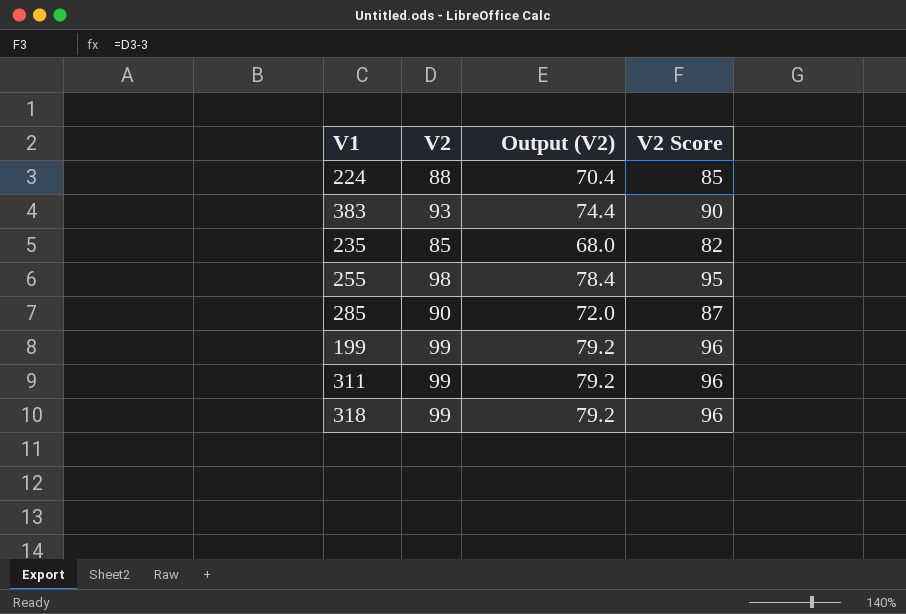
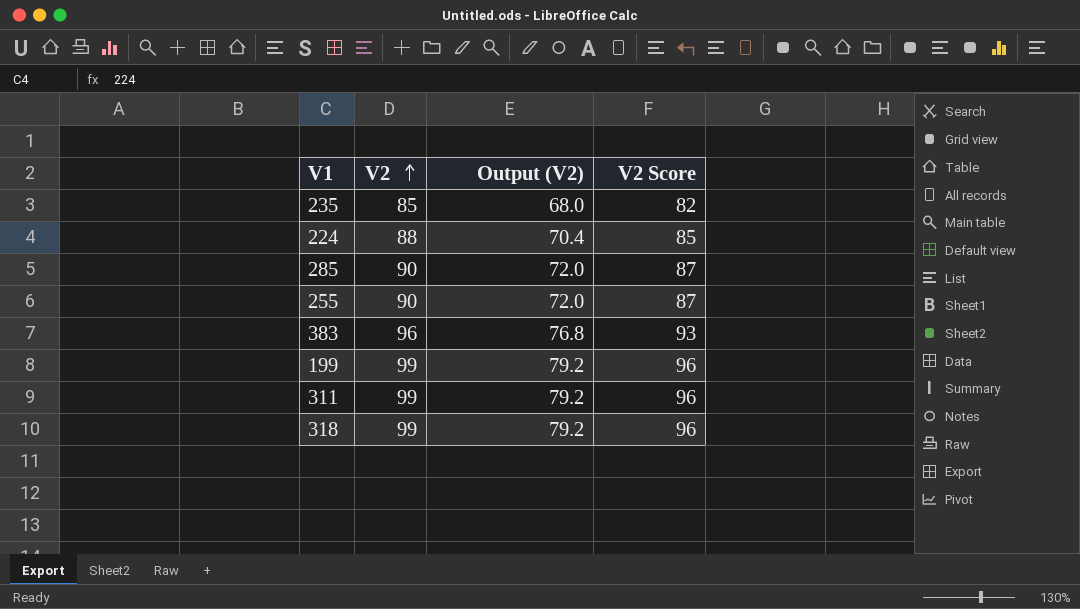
row order: none -> V2 ascending
255 | V2: 98 -> 90
255 | Output (V2): 78.4 -> 72.0
255 | V2 Score: 95 -> 87
383 | V2: 93 -> 96
383 | Output (V2): 74.4 -> 76.8
383 | V2 Score: 90 -> 93

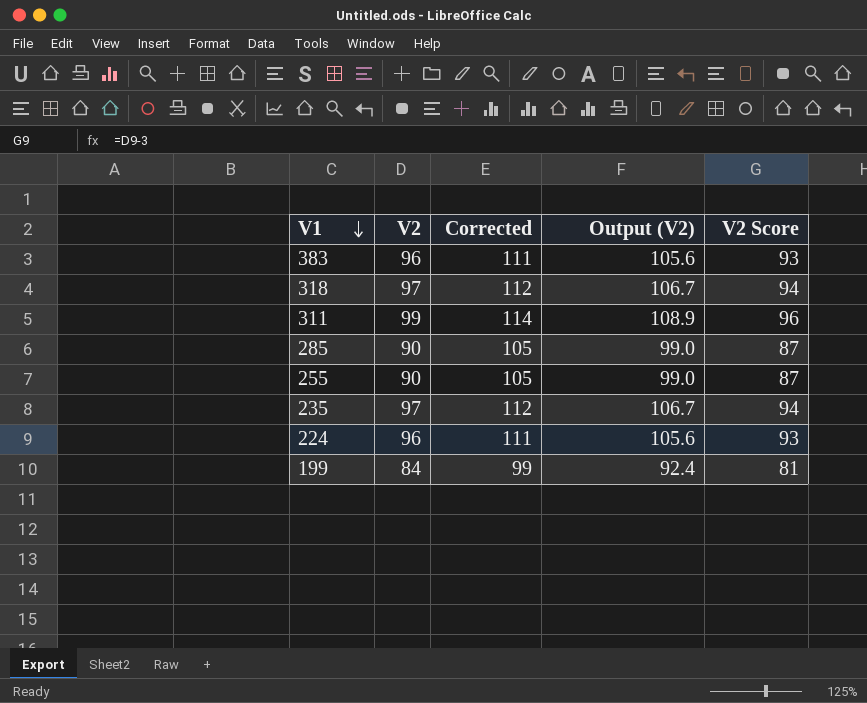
row order: V2 ascending -> V1 descending
column Corrected | formula: none -> [V2] + 15
column Output (V2) | formula: [V2] * 0.8 -> [V2] * 1.1
318 | V2: 99 -> 97
318 | V2 Score: 96 -> 94
235 | V2: 85 -> 97
235 | V2 Score: 82 -> 94
224 | V2: 88 -> 96
224 | V2 Score: 85 -> 93
199 | V2: 99 -> 84
199 | V2 Score: 96 -> 81

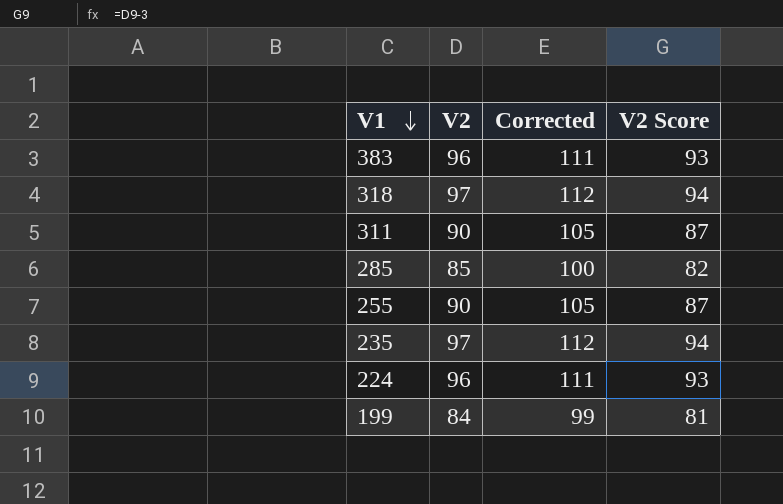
column Output (V2) | formula: [V2] * 1.1 -> none
311 | V2: 99 -> 90
311 | Corrected: 114 -> 105
311 | V2 Score: 96 -> 87
285 | V2: 90 -> 85
285 | Corrected: 105 -> 100
285 | V2 Score: 87 -> 82

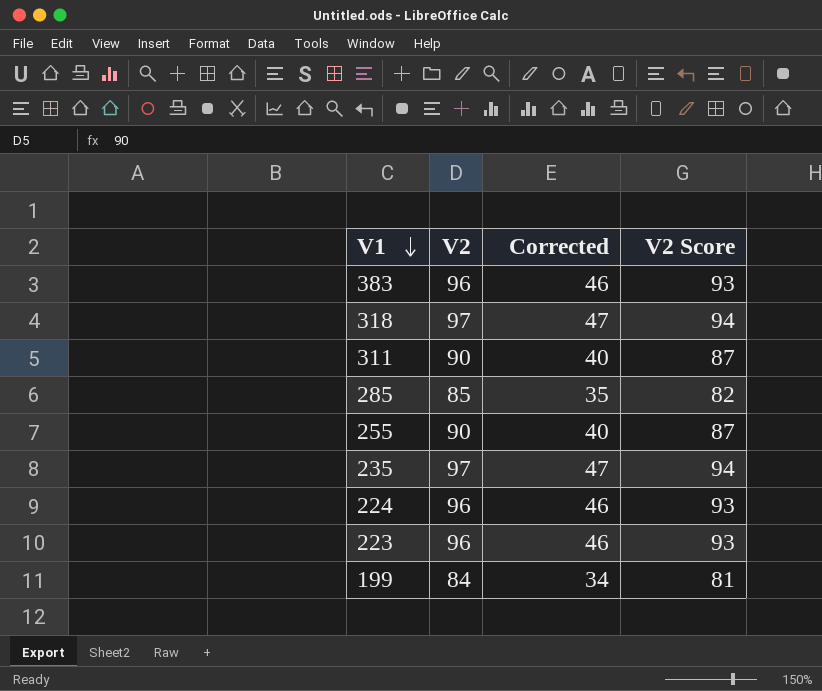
column Corrected | formula: [V2] + 15 -> [V2] - 50
row 223: none -> 96 | 46 | 93

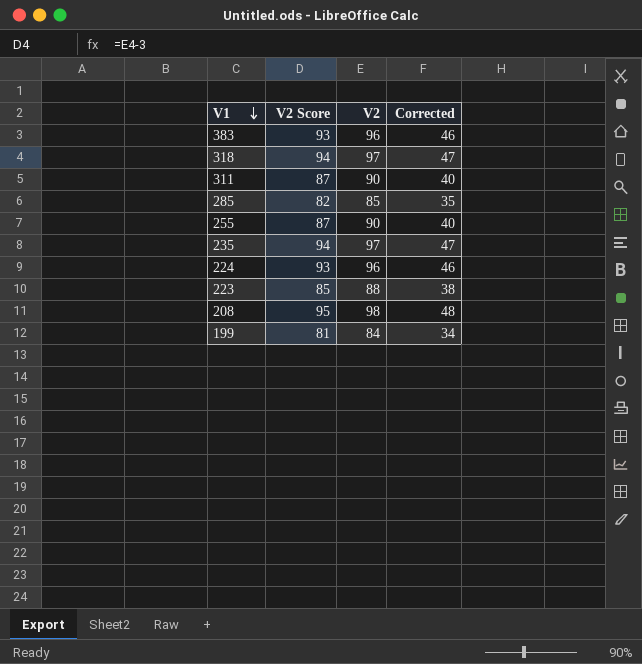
column V2 Score | position: 4 -> 2
223 | V2 Score: 93 -> 85
223 | V2: 96 -> 88
223 | Corrected: 46 -> 38
row 208: none -> 95 | 98 | 48

